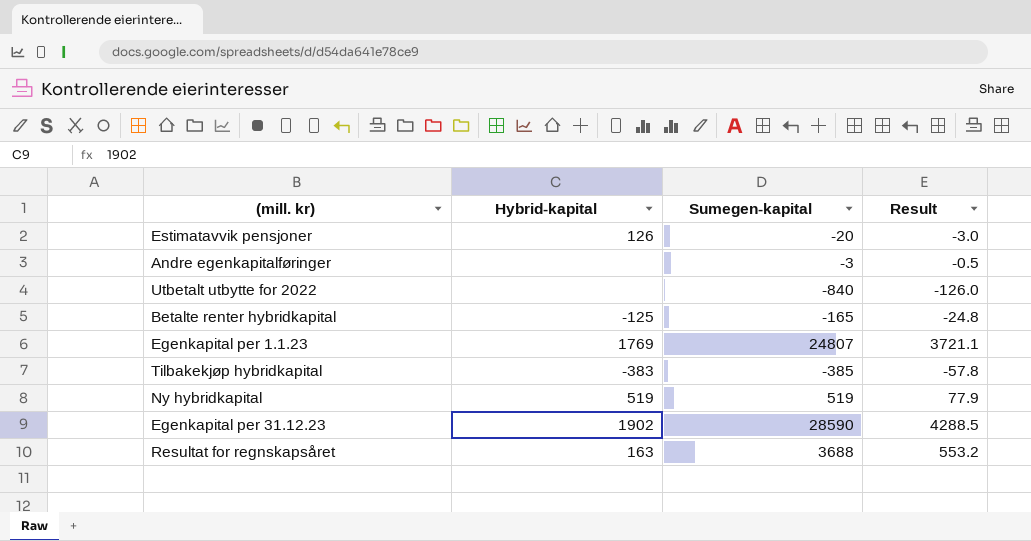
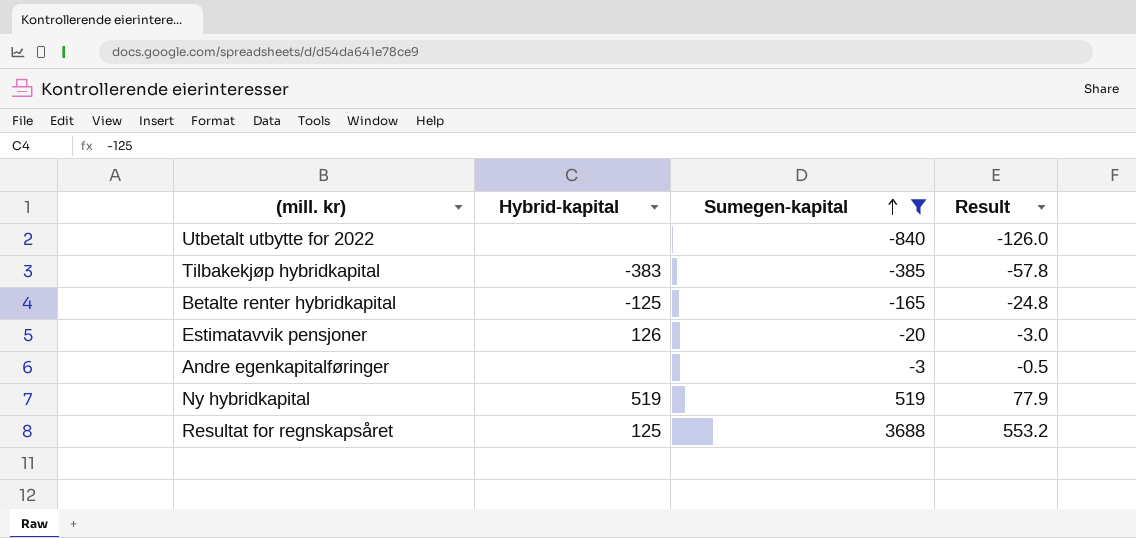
filter: none -> Sumegen-kapital <= 3688
row order: none -> Sumegen-kapital ascending
Resultat for regnskapsåret | Hybrid-kapital: 163 -> 125

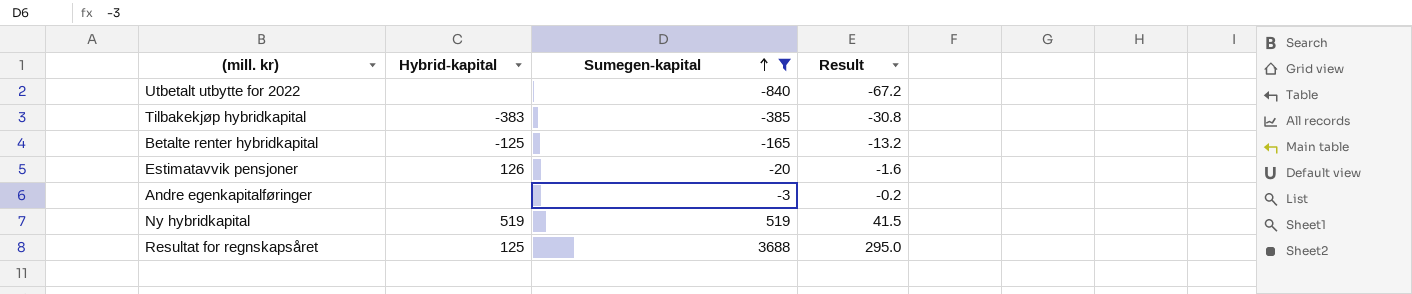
column Result | formula: [Sumegen-kapital] * 0.15 -> [Sumegen-kapital] * 0.08

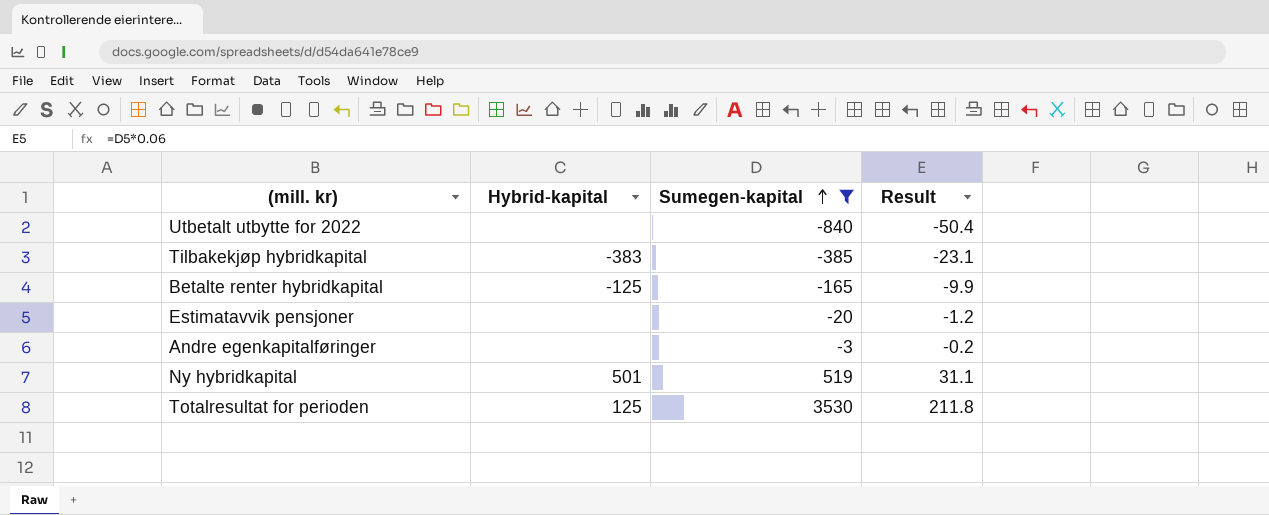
column Result | formula: [Sumegen-kapital] * 0.08 -> [Sumegen-kapital] * 0.06
row Resultat for regnskapsåret: 125 | 3688 | 295.0 -> none
Estimatavvik pensjoner | Hybrid-kapital: 126 -> none
Ny hybridkapital | Hybrid-kapital: 519 -> 501
row Totalresultat for perioden: none -> 125 | 3530 | 211.8

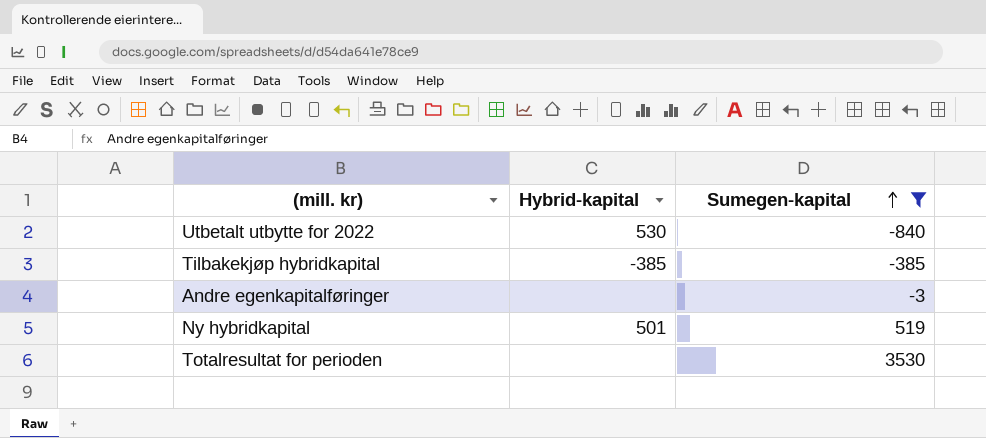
column Result | formula: [Sumegen-kapital] * 0.06 -> none
row Betalte renter hybridkapital: -125 | -165 | -9.9 -> none
row Estimatavvik pensjoner: none | -20 | -1.2 -> none
Utbetalt utbytte for 2022 | Hybrid-kapital: none -> 530
Tilbakekjøp hybridkapital | Hybrid-kapital: -383 -> -385
Totalresultat for perioden | Hybrid-kapital: 125 -> none

